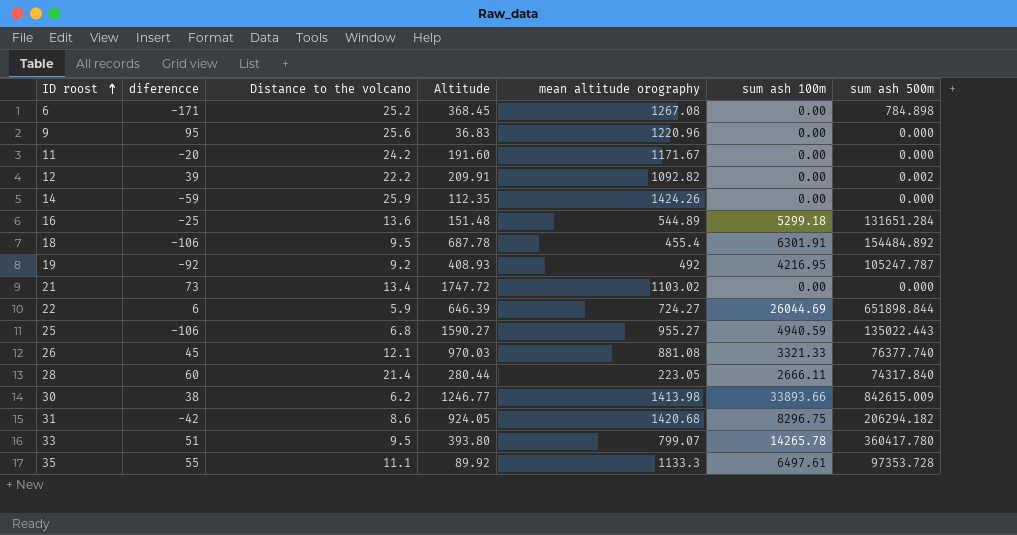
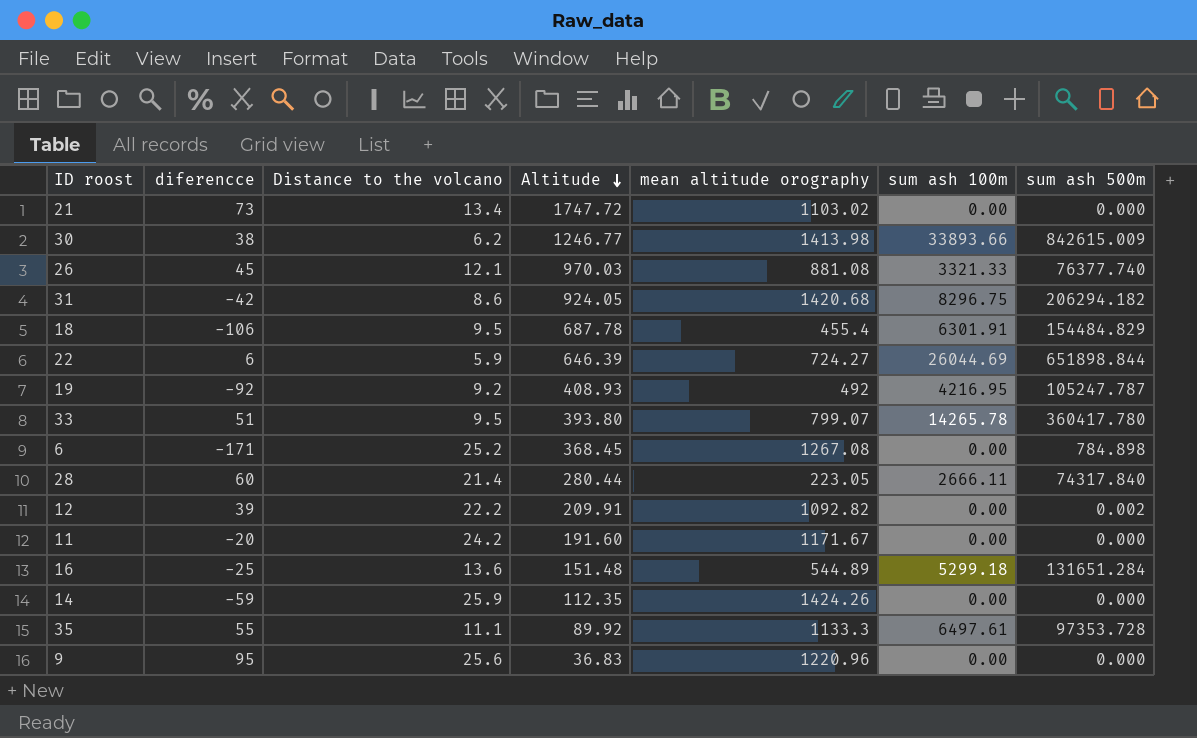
row order: ID roost ascending -> Altitude descending
row 25: -106 | 6.8 | 1590.27 | 955.27 | 4940.59 | 135022.443 -> none
18 | sum ash 500m: 154484.892 -> 154484.829

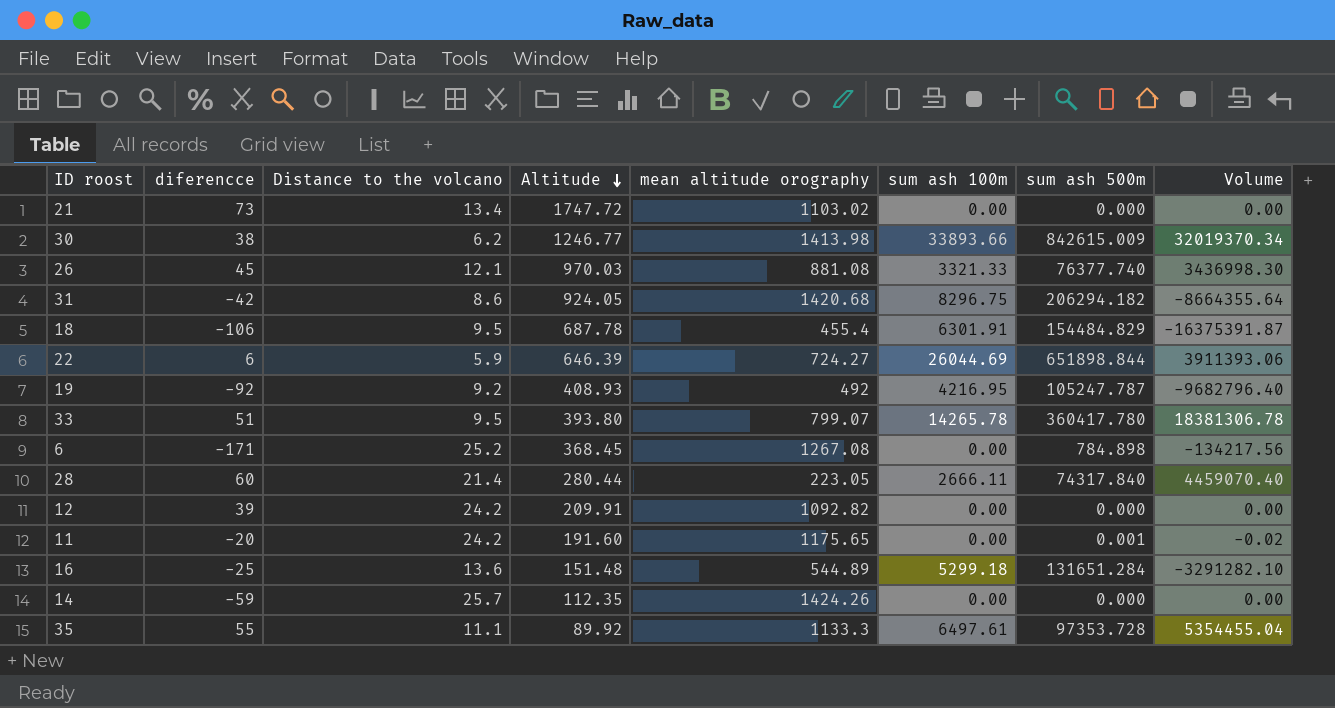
column Volume | formula: none -> [diferencce] * [sum ash 500m]
row 9: 95 | 25.6 | 36.83 | 1220.96 | 0.00 | 0.000 -> none
12 | Distance to the volcano: 22.2 -> 24.2
12 | sum ash 500m: 0.002 -> 0.000
11 | mean altitude orography: 1171.67 -> 1175.65
11 | sum ash 500m: 0.000 -> 0.001
14 | Distance to the volcano: 25.9 -> 25.7

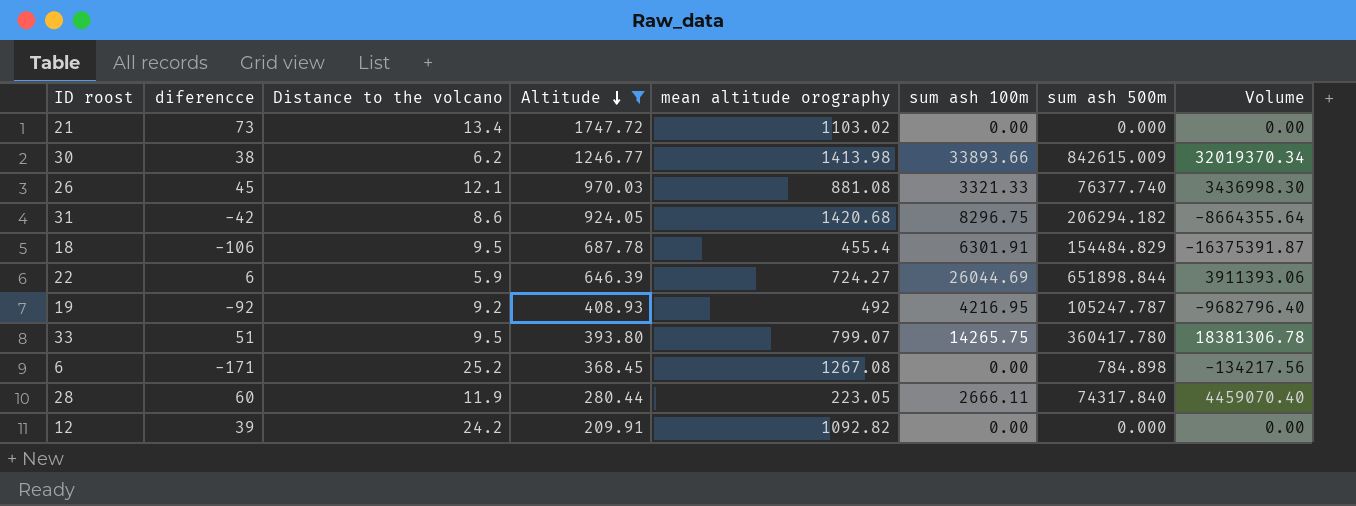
filter: none -> Altitude >= 209.91
33 | sum ash 100m: 14265.78 -> 14265.75
28 | Distance to the volcano: 21.4 -> 11.9

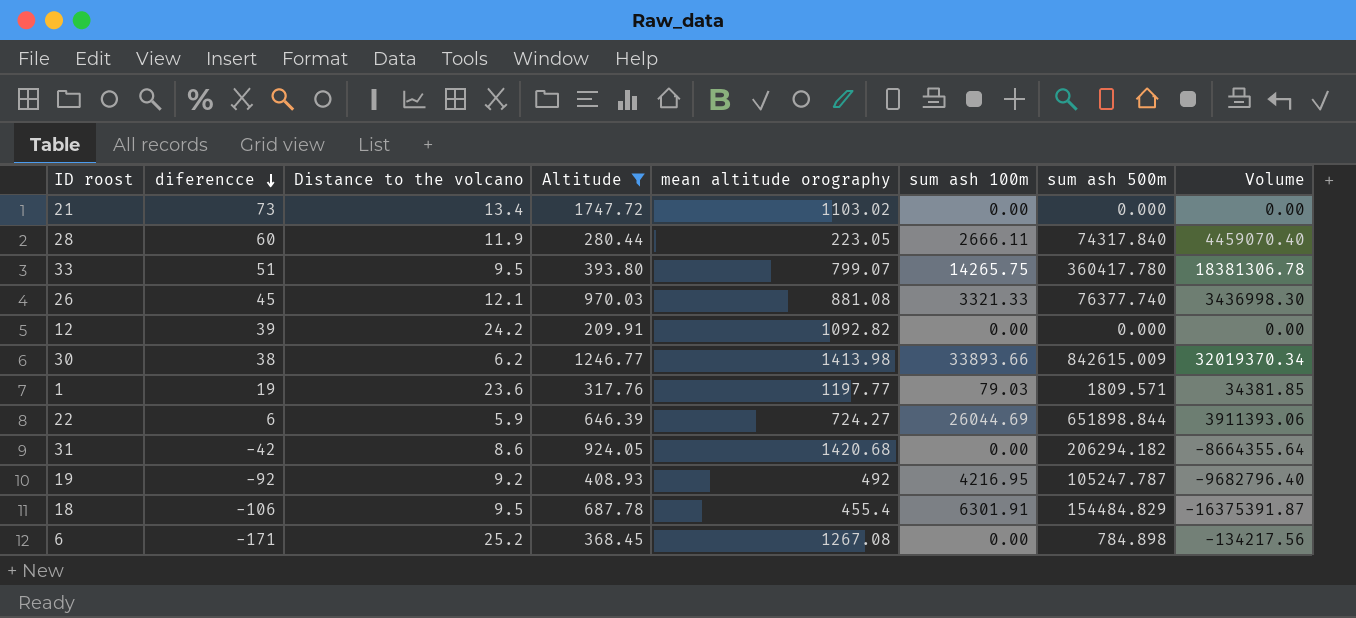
row order: Altitude descending -> diferencce descending
row 1: none -> 19 | 23.6 | 317.76 | 1197.77 | 79.03 | 1809.571 | 34381.85
31 | sum ash 100m: 8296.75 -> 0.00

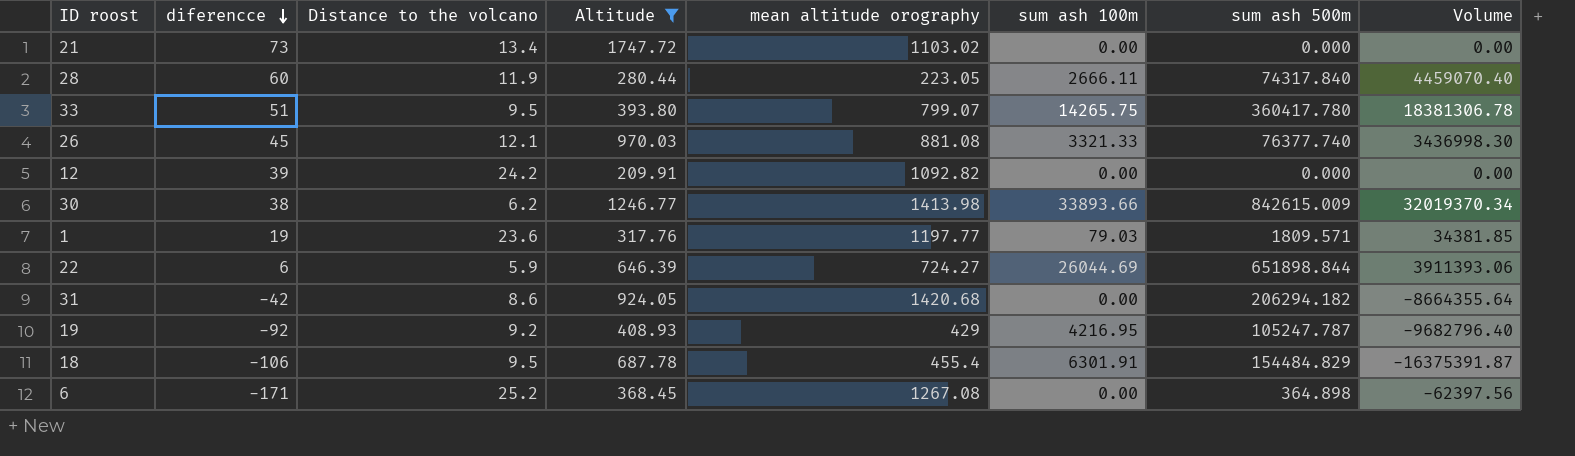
19 | mean altitude orography: 492 -> 429
6 | sum ash 500m: 784.898 -> 364.898
6 | Volume: -134217.56 -> -62397.56

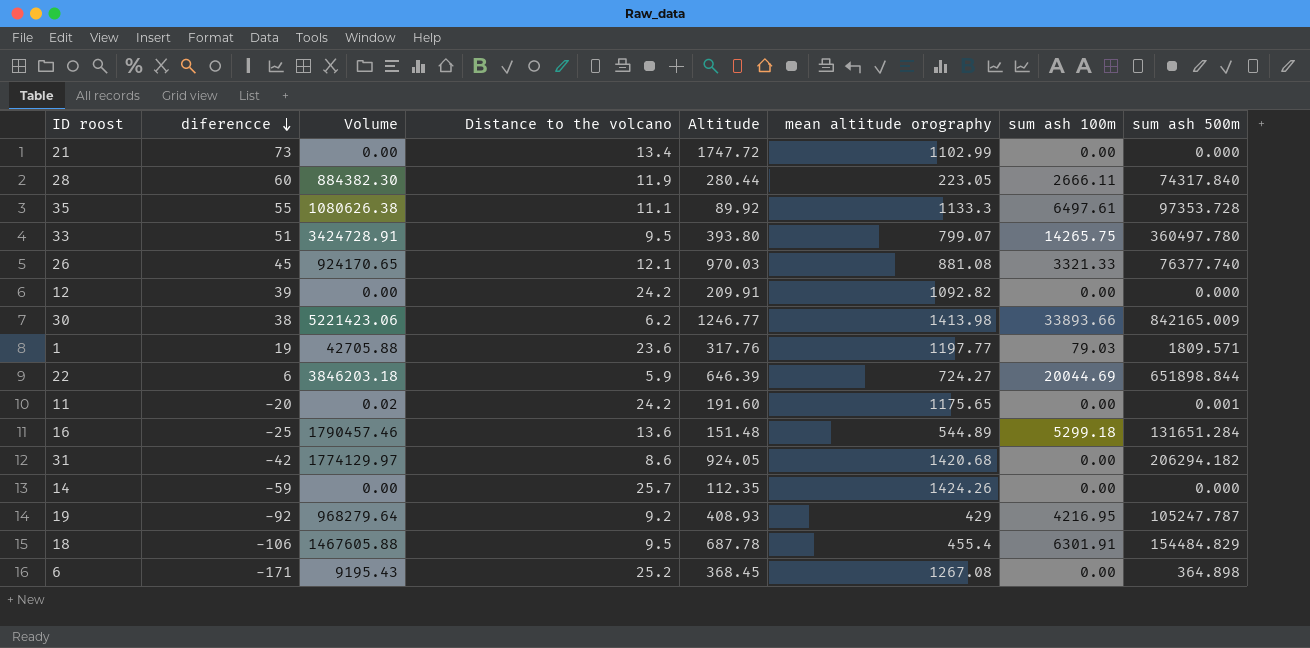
filter: Altitude >= 209.91 -> none
column Volume | formula: [diferencce] * [sum ash 500m] -> [Distance to the volcano] * [sum ash 500m]
column Volume | position: 8 -> 3
21 | mean altitude orography: 1103.02 -> 1102.99
33 | sum ash 500m: 360417.780 -> 360497.780
30 | sum ash 500m: 842615.009 -> 842165.009
22 | sum ash 100m: 26044.69 -> 20044.69

